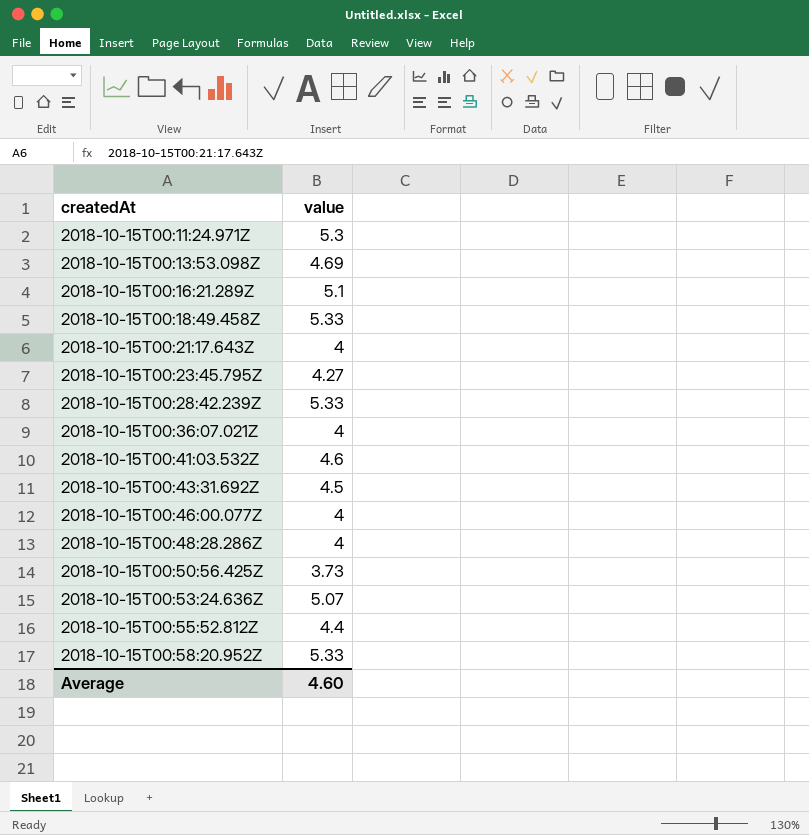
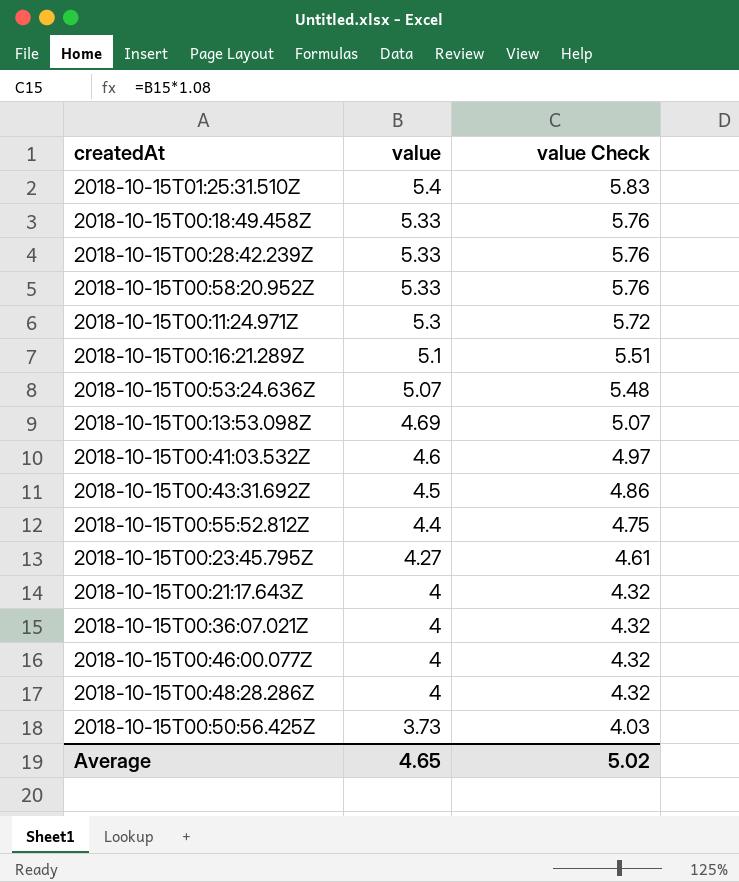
row order: createdAt ascending -> value descending
column value Check | formula: none -> [value] * 1.08
row 2018-10-15T01:25:31.510Z: none -> 5.4 | 5.83
Average | value: 4.60 -> 4.65

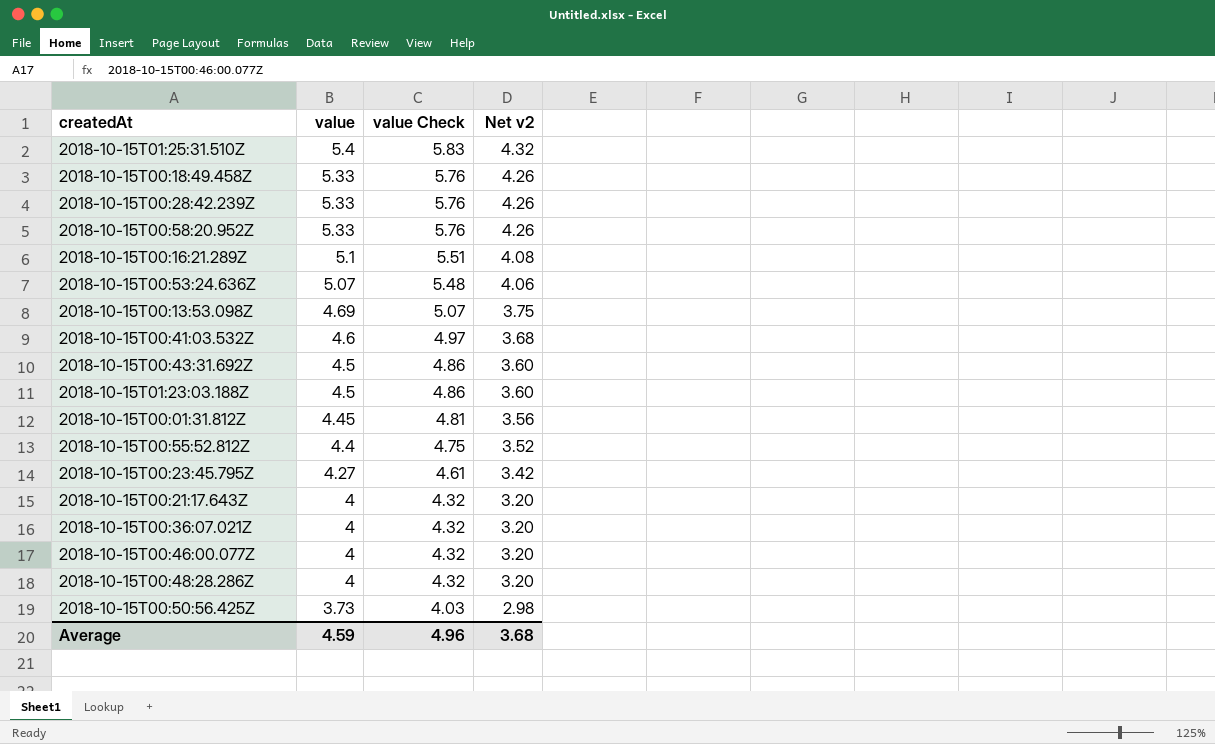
column Net v2 | formula: none -> [value] * 0.8
row 2018-10-15T00:11:24.971Z: 5.3 | 5.72 -> none
row 2018-10-15T01:23:03.188Z: none -> 4.5 | 4.86 | 3.60
row 2018-10-15T00:01:31.812Z: none -> 4.45 | 4.81 | 3.56
Average | value: 4.65 -> 4.59
Average | value Check: 5.02 -> 4.96

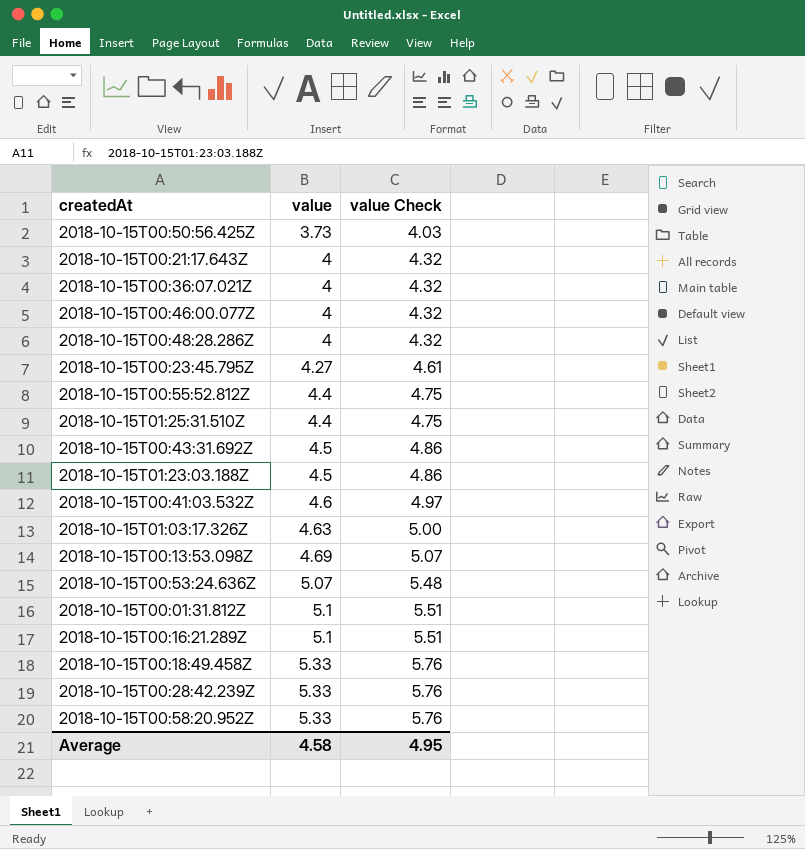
row order: value descending -> value ascending
column Net v2 | formula: [value] * 0.8 -> none
2018-10-15T01:25:31.510Z | value: 5.4 -> 4.4
2018-10-15T01:25:31.510Z | value Check: 5.83 -> 4.75
row 2018-10-15T01:03:17.326Z: none -> 4.63 | 5.00
2018-10-15T00:01:31.812Z | value: 4.45 -> 5.1
2018-10-15T00:01:31.812Z | value Check: 4.81 -> 5.51
Average | value: 4.59 -> 4.58
Average | value Check: 4.96 -> 4.95

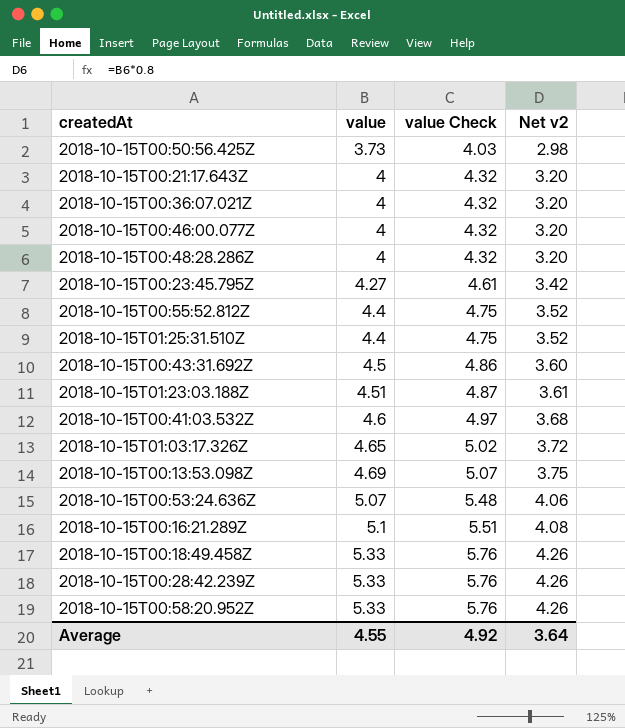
column Net v2 | formula: none -> [value] * 0.8
row 2018-10-15T00:01:31.812Z: 5.1 | 5.51 -> none
2018-10-15T01:23:03.188Z | value: 4.5 -> 4.51
2018-10-15T01:23:03.188Z | value Check: 4.86 -> 4.87
2018-10-15T01:03:17.326Z | value: 4.63 -> 4.65
2018-10-15T01:03:17.326Z | value Check: 5.00 -> 5.02
Average | value: 4.58 -> 4.55
Average | value Check: 4.95 -> 4.92

